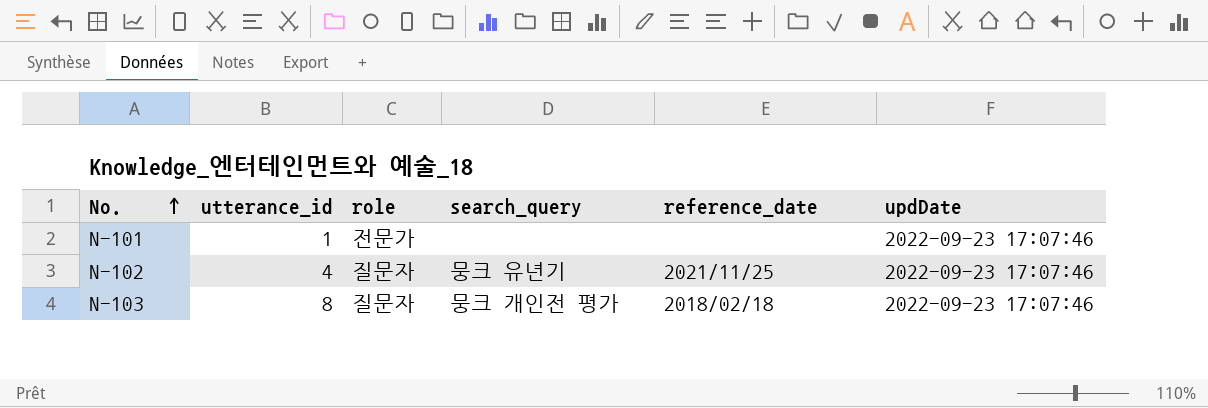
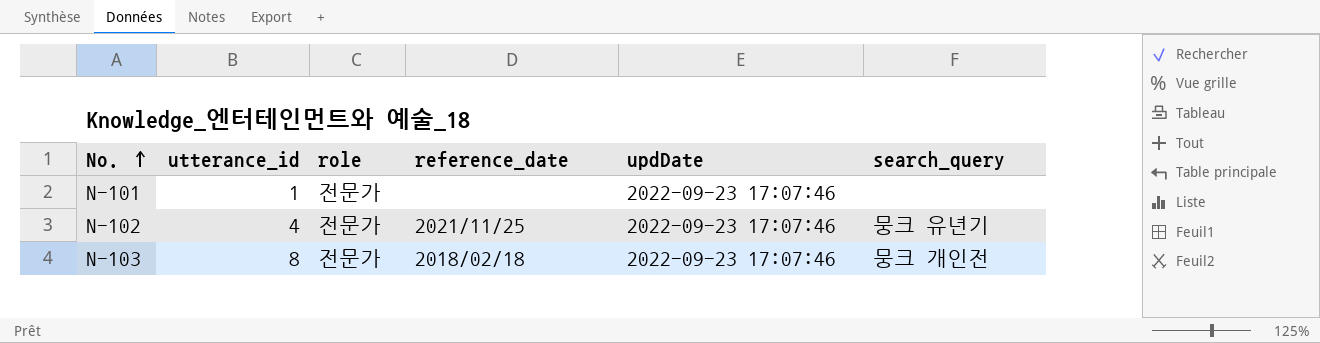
column search_query | position: 4 -> 6
N-102 | role: 질문자 -> 전문가
N-103 | role: 질문자 -> 전문가
N-103 | search_query: 뭉크 개인전 평가 -> 뭉크 개인전

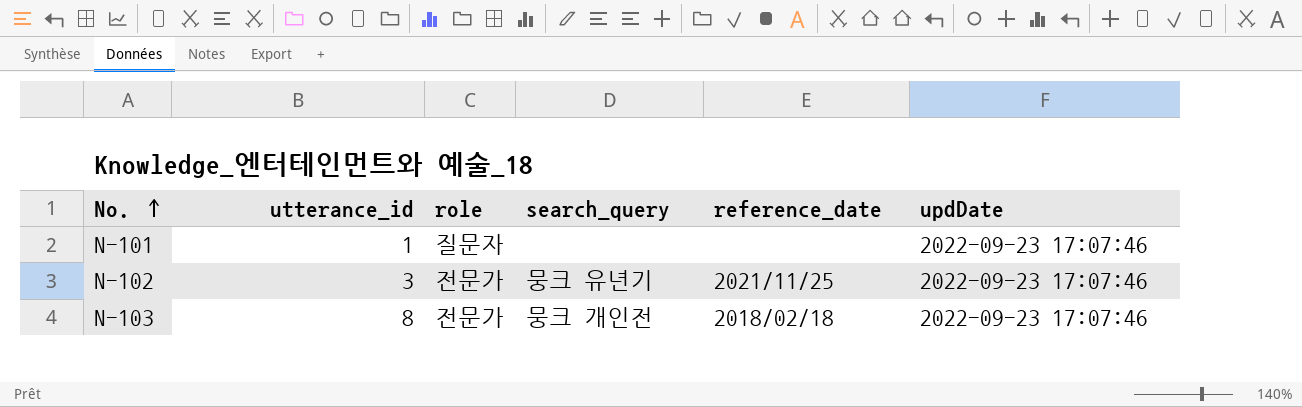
column search_query | position: 6 -> 4
N-101 | role: 전문가 -> 질문자
N-102 | utterance_id: 4 -> 3

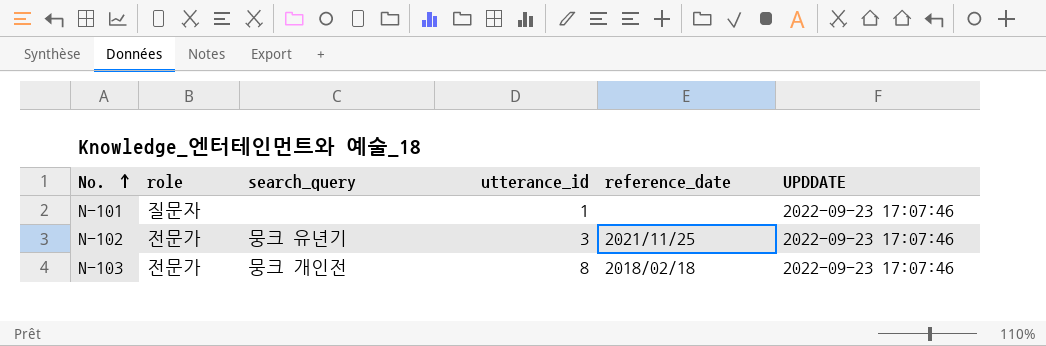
column utterance_id | position: 2 -> 4
column name: updDate -> UPDDATE

